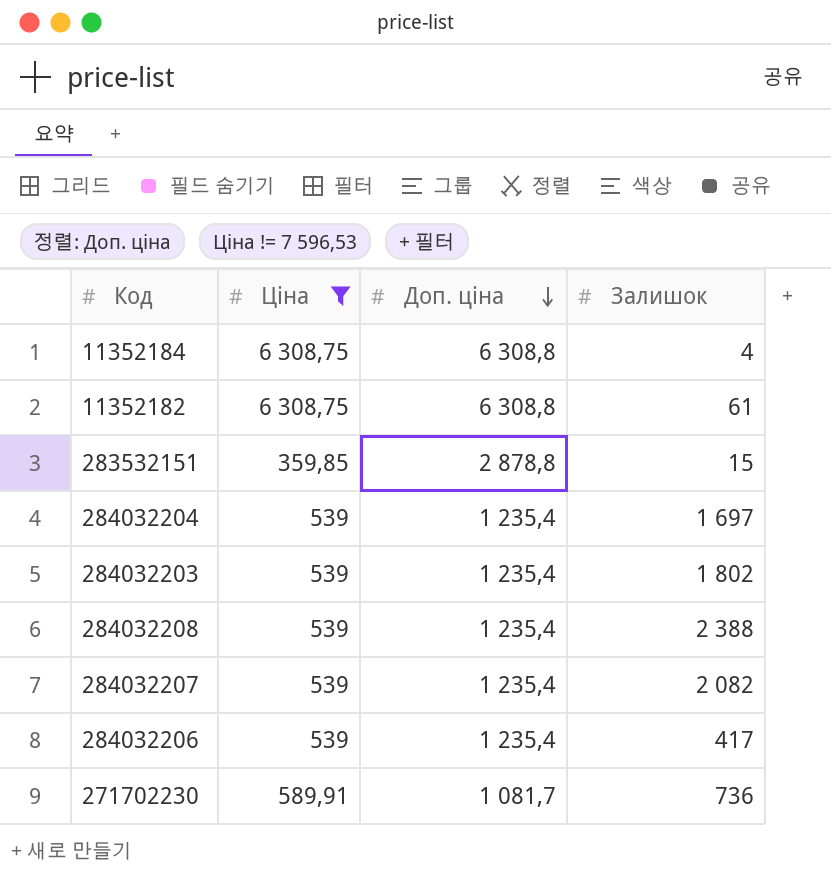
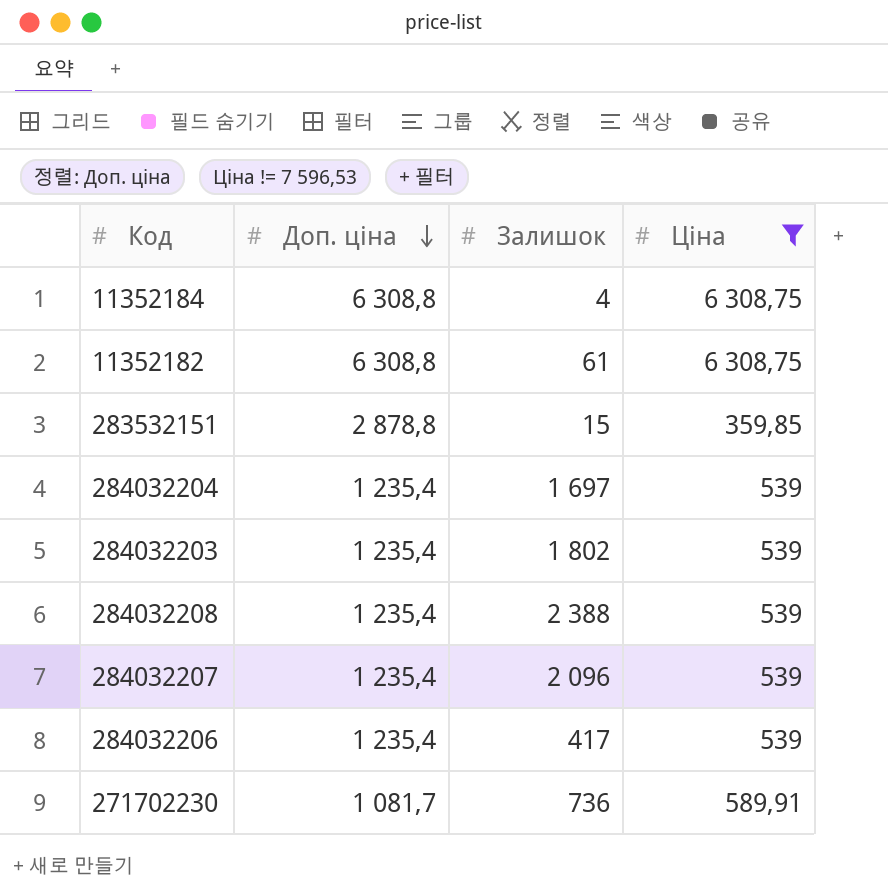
column Ціна | position: 2 -> 4
284032207 | Залишок: 2 082 -> 2 096

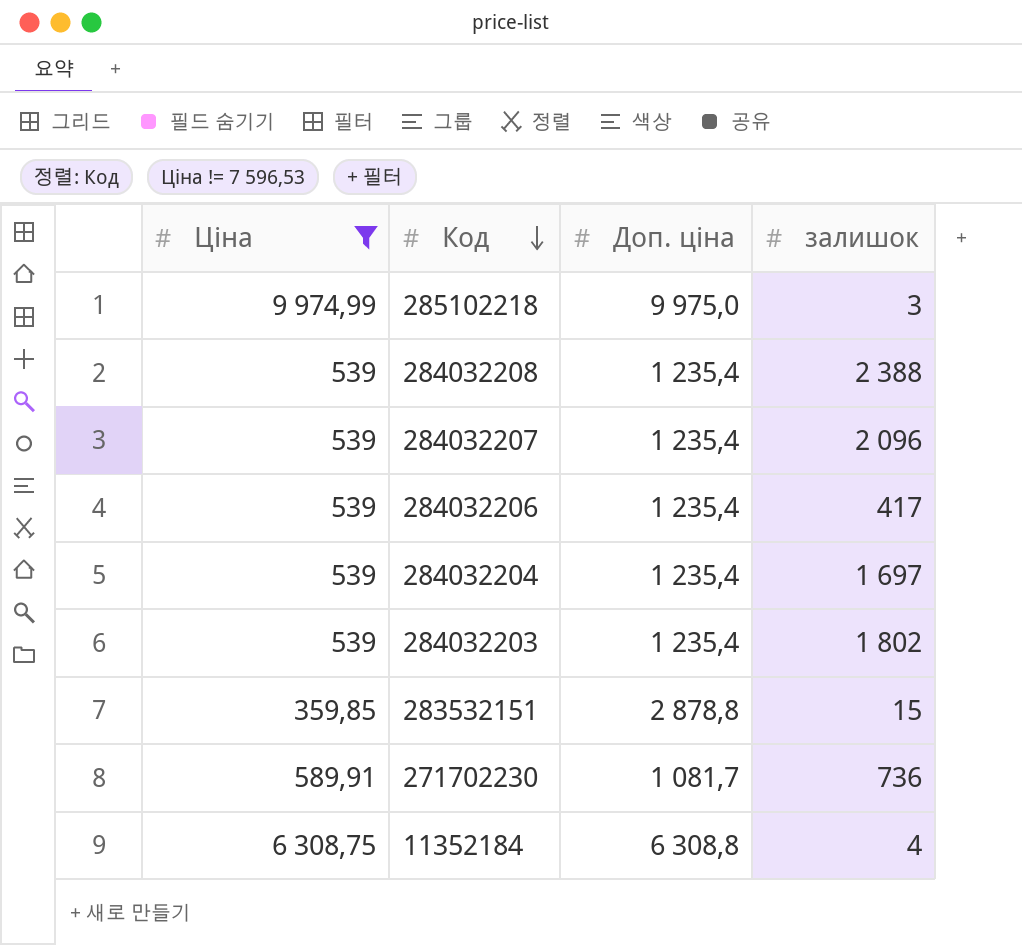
row order: Доп. ціна descending -> Код descending
column Ціна | position: 4 -> 1
column name: Залишок -> залишок
row 11352182: 6 308,8 | 61 | 6 308,75 -> none
row 285102218: none -> 9 974,99 | 9 975,0 | 3

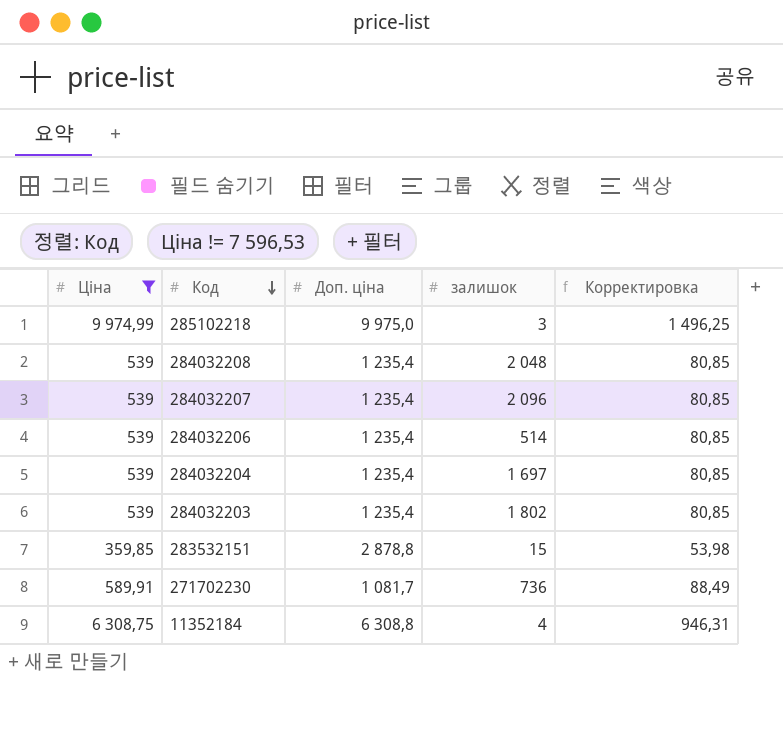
column Корректировка | formula: none -> [Ціна] * 0,15
284032208 | залишок: 2 388 -> 2 048
284032206 | залишок: 417 -> 514

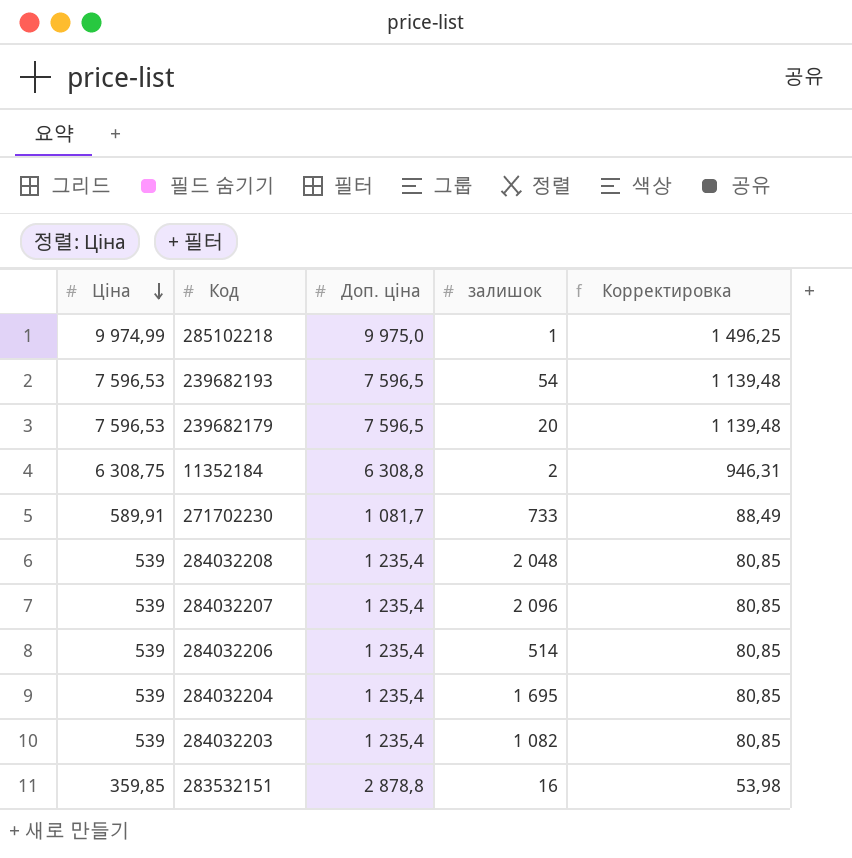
filter: Ціна != 7 596,53 -> none
row order: Код descending -> Ціна descending
285102218 | залишок: 3 -> 1
11352184 | залишок: 4 -> 2
271702230 | залишок: 736 -> 733
284032204 | залишок: 1 697 -> 1 695
284032203 | залишок: 1 802 -> 1 082
283532151 | залишок: 15 -> 16

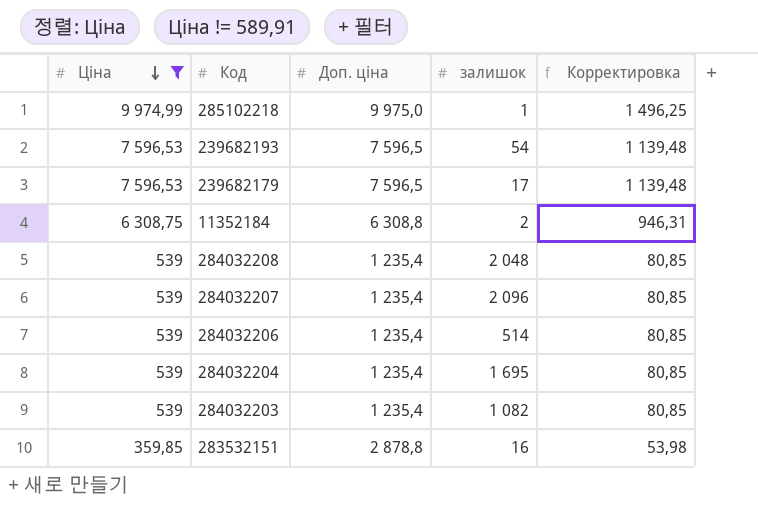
filter: none -> Ціна != 589,91
239682179 | залишок: 20 -> 17

